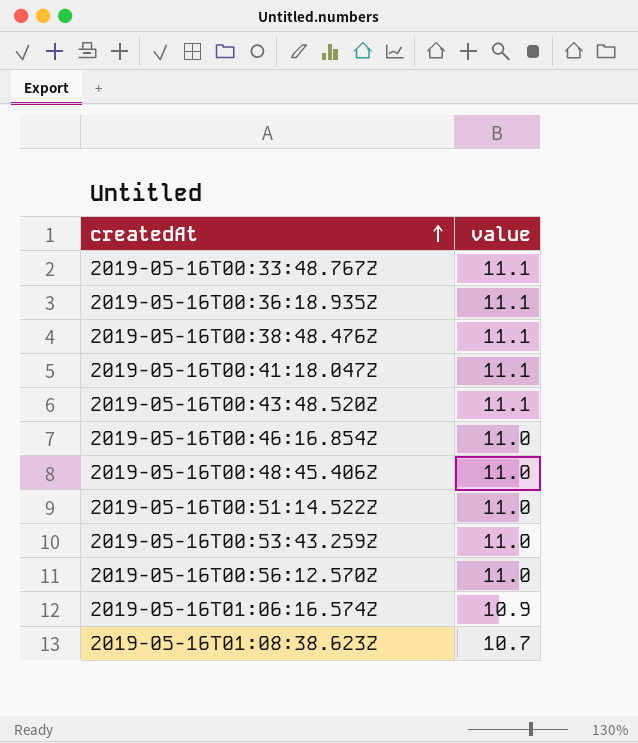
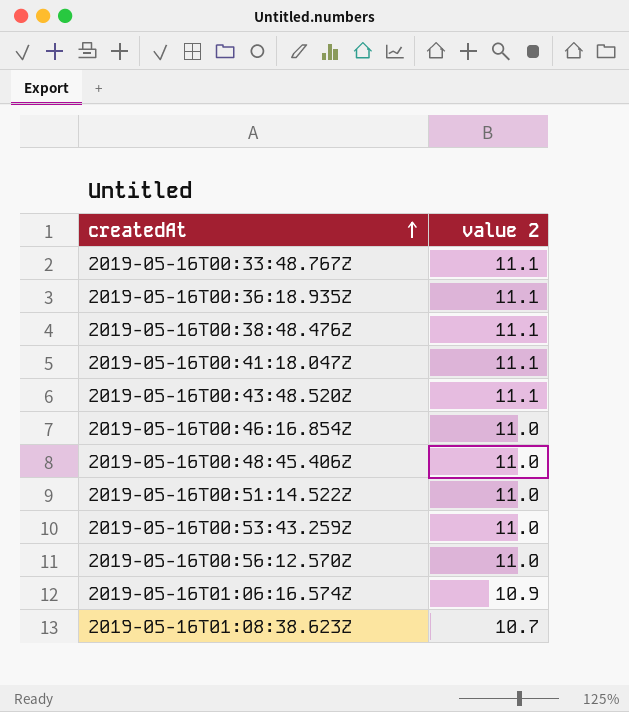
column name: value -> value 2

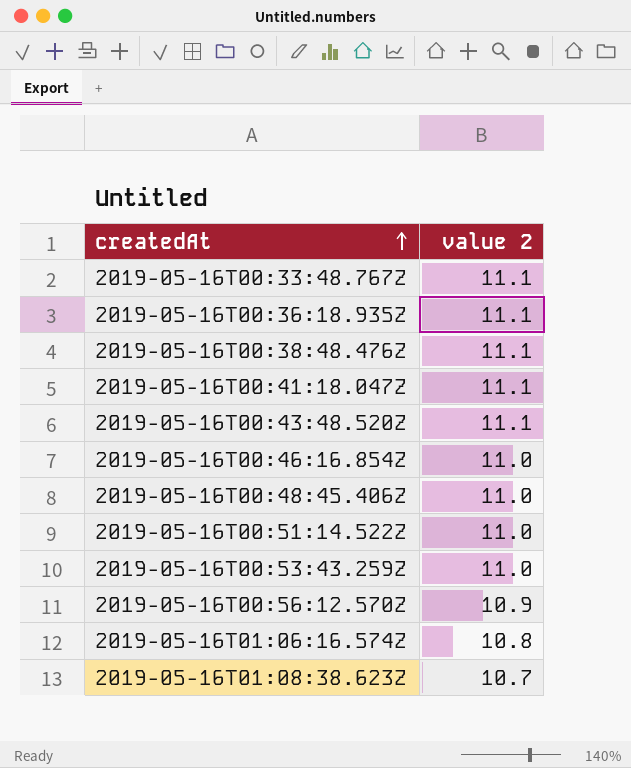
2019-05-16T00:56:12.570Z | value 2: 11.0 -> 10.9
2019-05-16T01:06:16.574Z | value 2: 10.9 -> 10.8

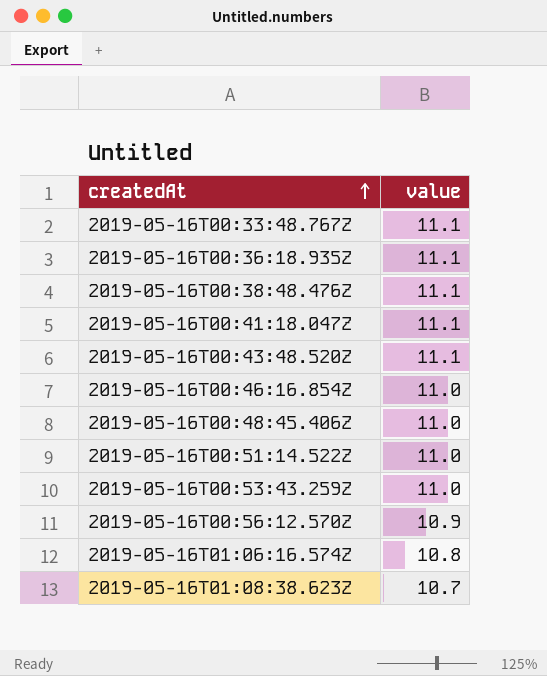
column name: value 2 -> value

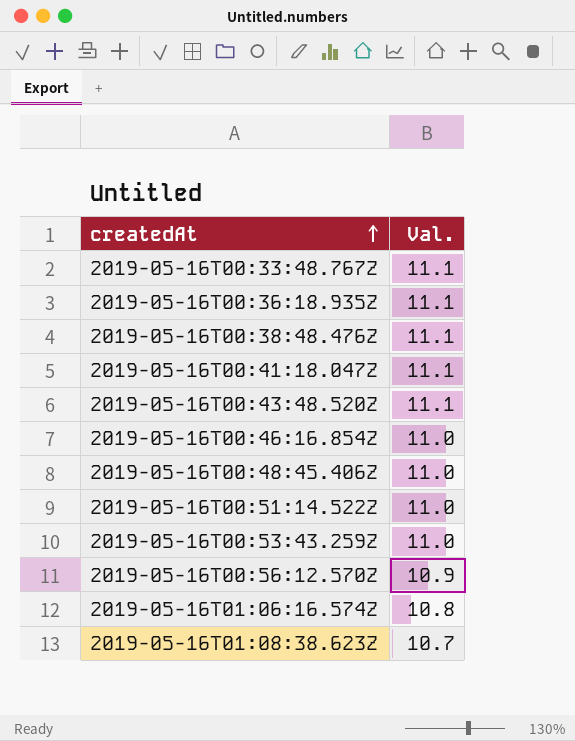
column name: value -> Val.

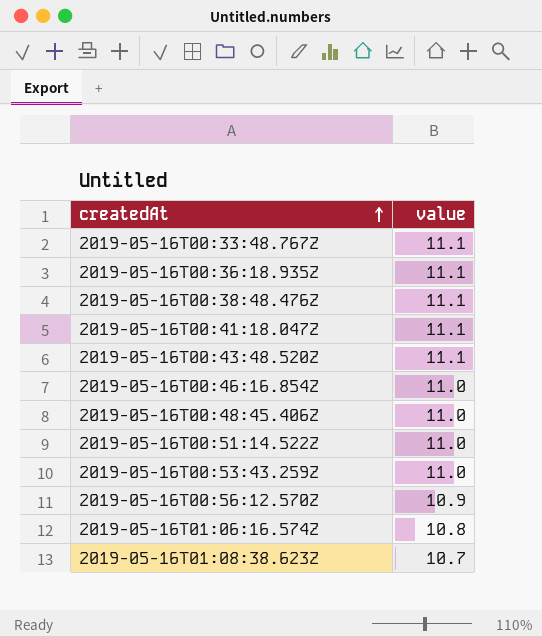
column name: Val. -> value

